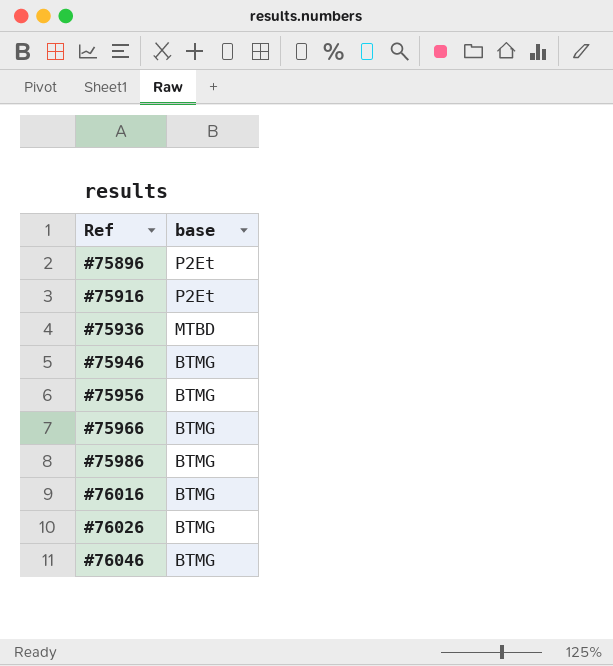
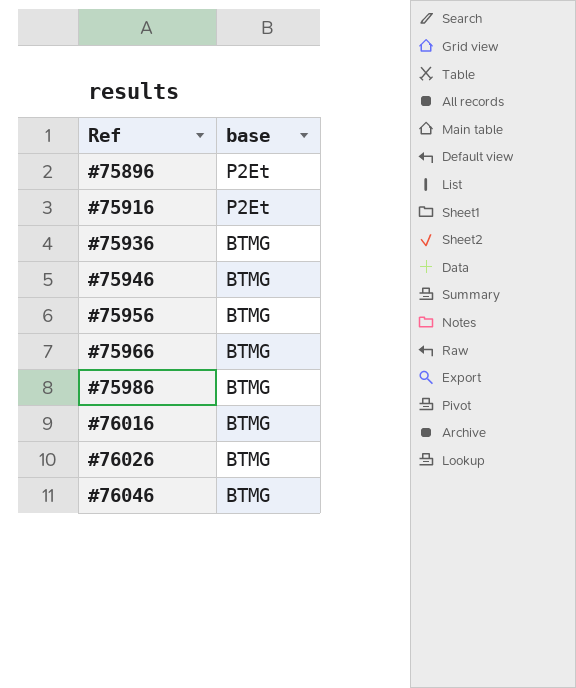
#75936 | base: MTBD -> BTMG

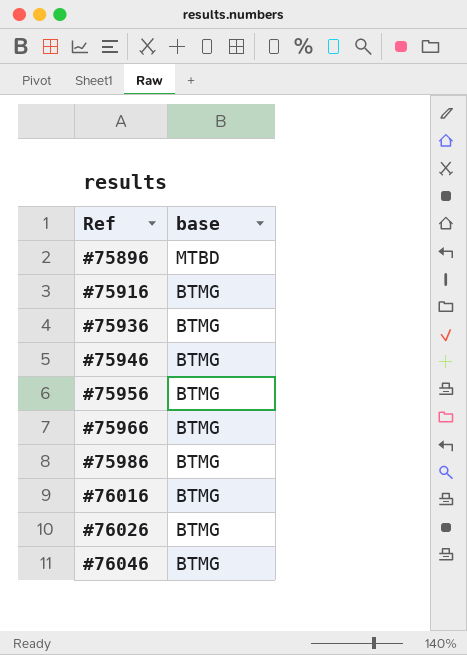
#75896 | base: P2Et -> MTBD
#75916 | base: P2Et -> BTMG

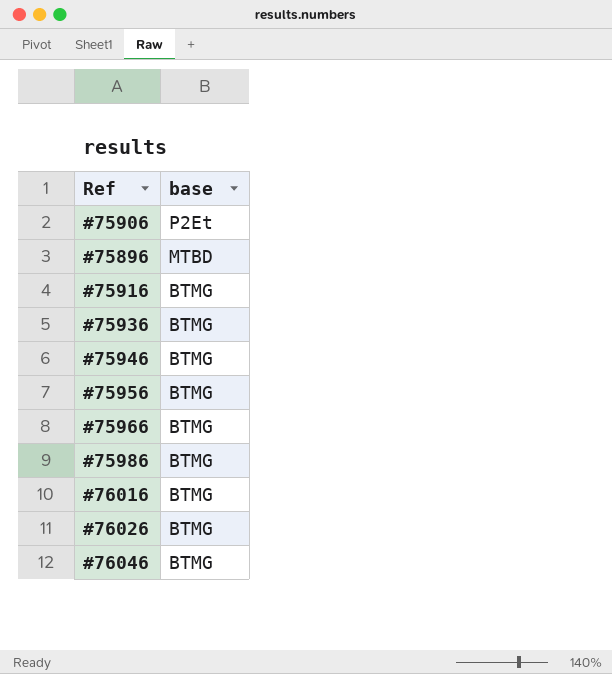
row #75906: none -> P2Et

